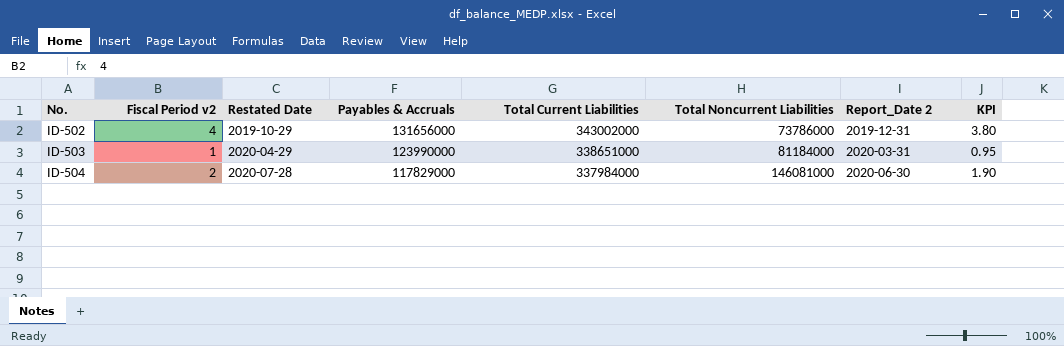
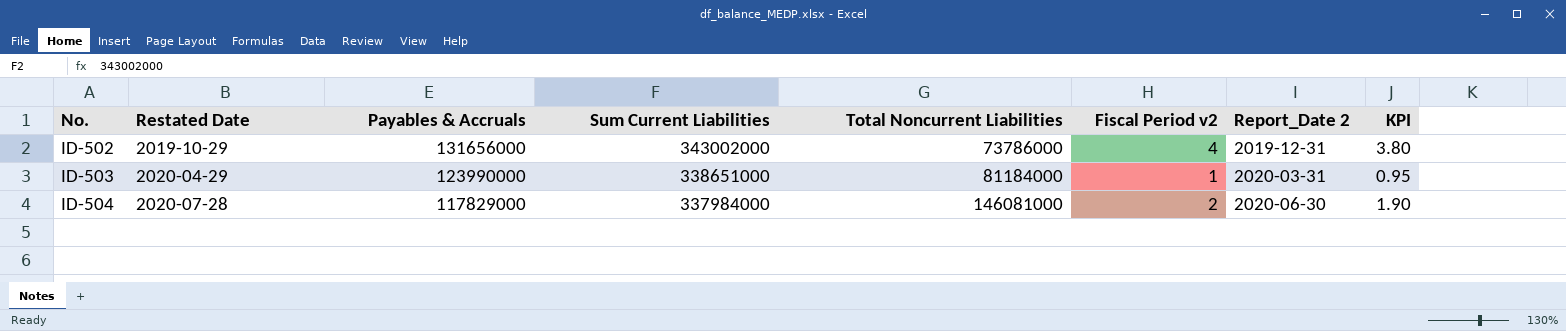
column name: Total Current Liabilities -> Sum Current Liabilities
column Fiscal Period v2 | position: 2 -> 6

